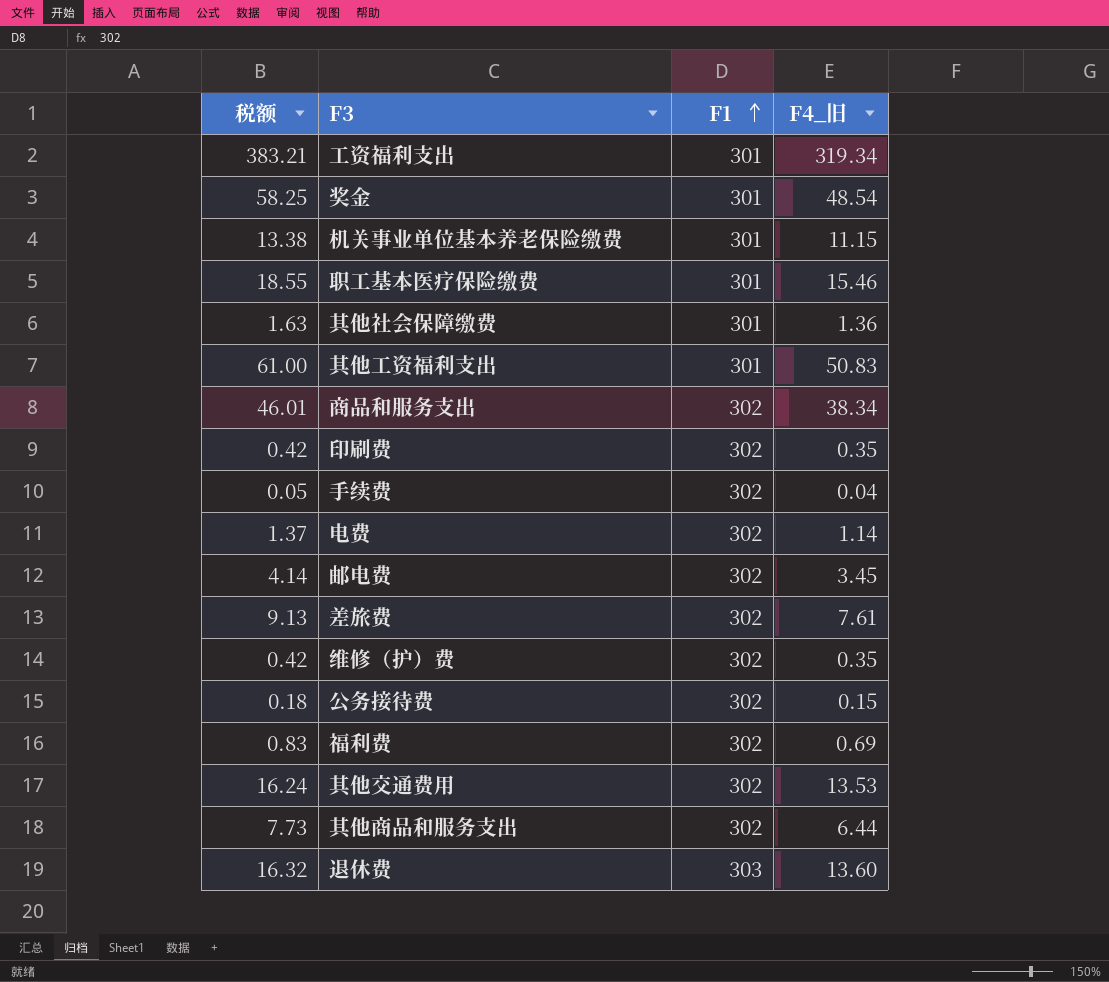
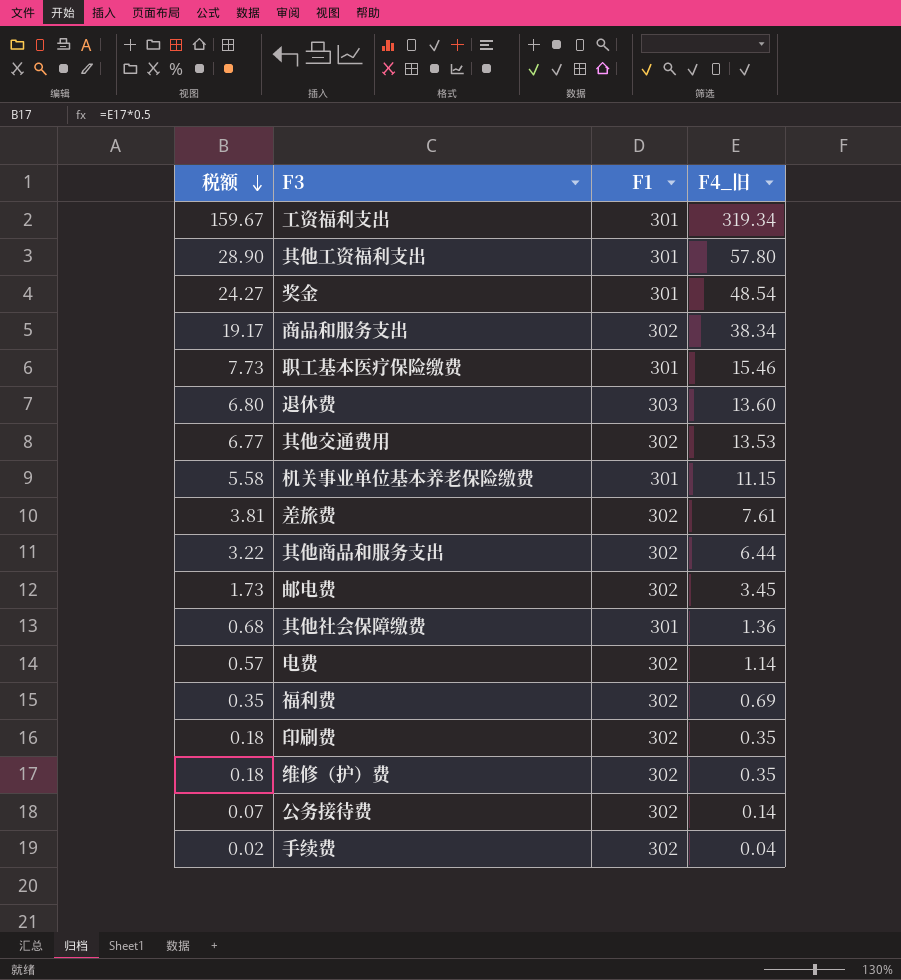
row order: F1 ascending -> 税额 descending
column 税额 | formula: [F4_旧] * 1.2 -> [F4_旧] * 0.5
其他工资福利支出 | F4_旧: 50.83 -> 57.80
公务接待费 | F4_旧: 0.15 -> 0.14

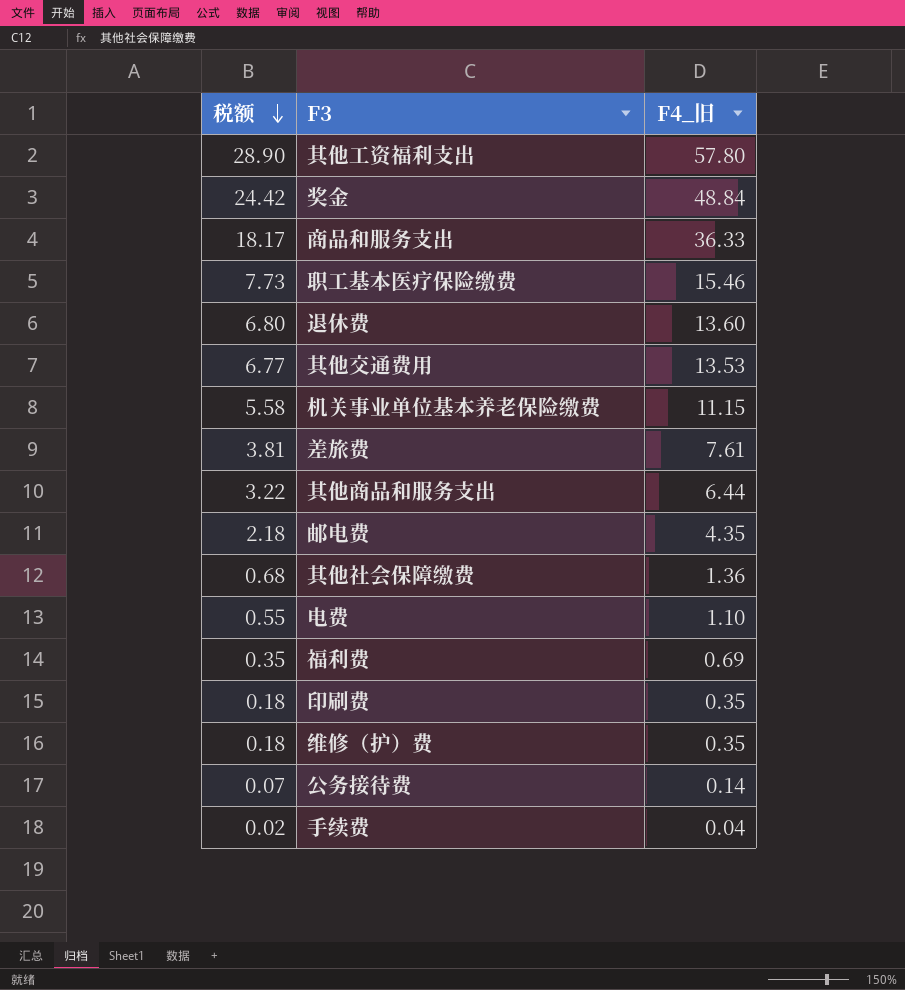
column F1 | position: 3 -> none
row 工资福利支出: 159.67 | 301 | 319.34 -> none
奖金 | 税额: 24.27 -> 24.42
奖金 | F4_旧: 48.54 -> 48.84
商品和服务支出 | 税额: 19.17 -> 18.17
商品和服务支出 | F4_旧: 38.34 -> 36.33
邮电费 | 税额: 1.73 -> 2.18
邮电费 | F4_旧: 3.45 -> 4.35
电费 | 税额: 0.57 -> 0.55
电费 | F4_旧: 1.14 -> 1.10

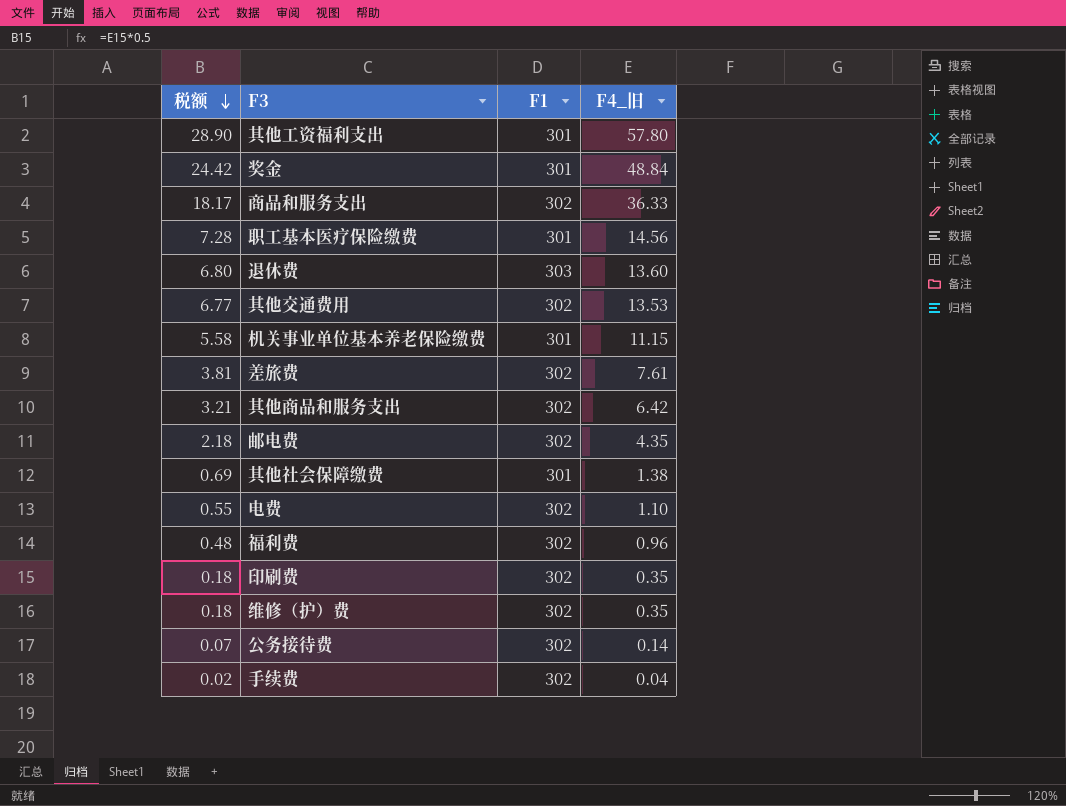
column F1 | position: none -> 3
职工基本医疗保险缴费 | 税额: 7.73 -> 7.28
职工基本医疗保险缴费 | F4_旧: 15.46 -> 14.56
其他商品和服务支出 | 税额: 3.22 -> 3.21
其他商品和服务支出 | F4_旧: 6.44 -> 6.42
其他社会保障缴费 | 税额: 0.68 -> 0.69
其他社会保障缴费 | F4_旧: 1.36 -> 1.38
福利费 | 税额: 0.35 -> 0.48
福利费 | F4_旧: 0.69 -> 0.96

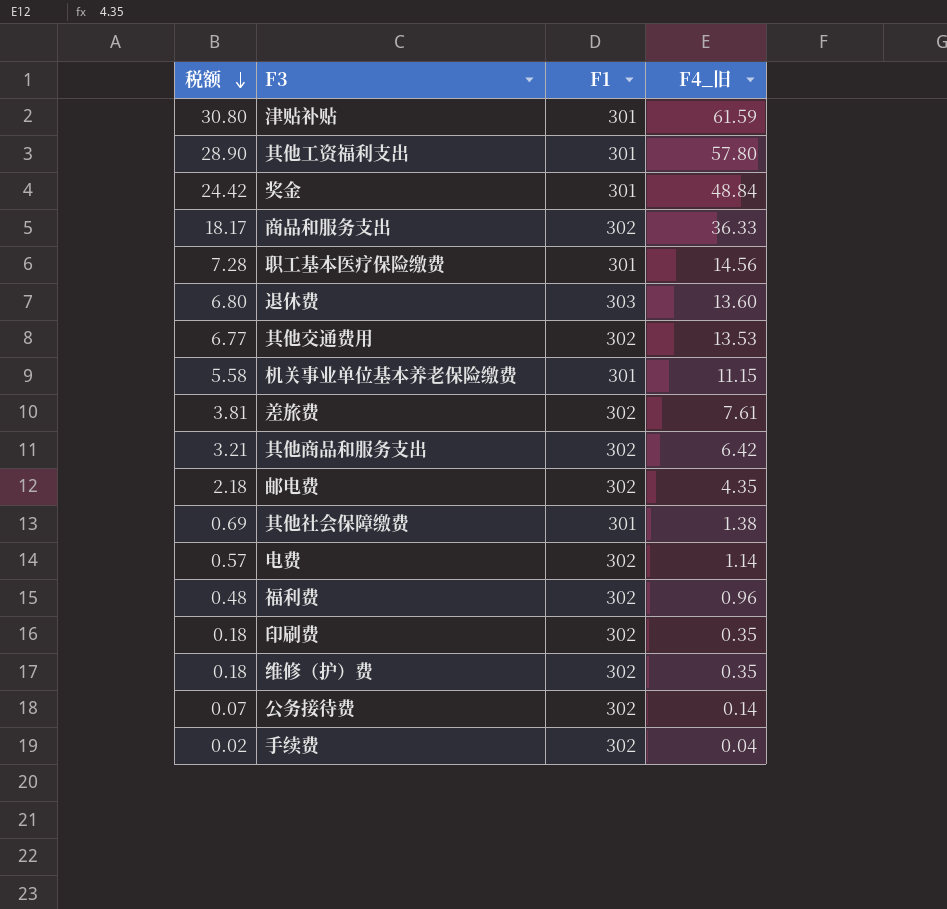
row 津贴补贴: none -> 30.80 | 301 | 61.59
电费 | 税额: 0.55 -> 0.57
电费 | F4_旧: 1.10 -> 1.14

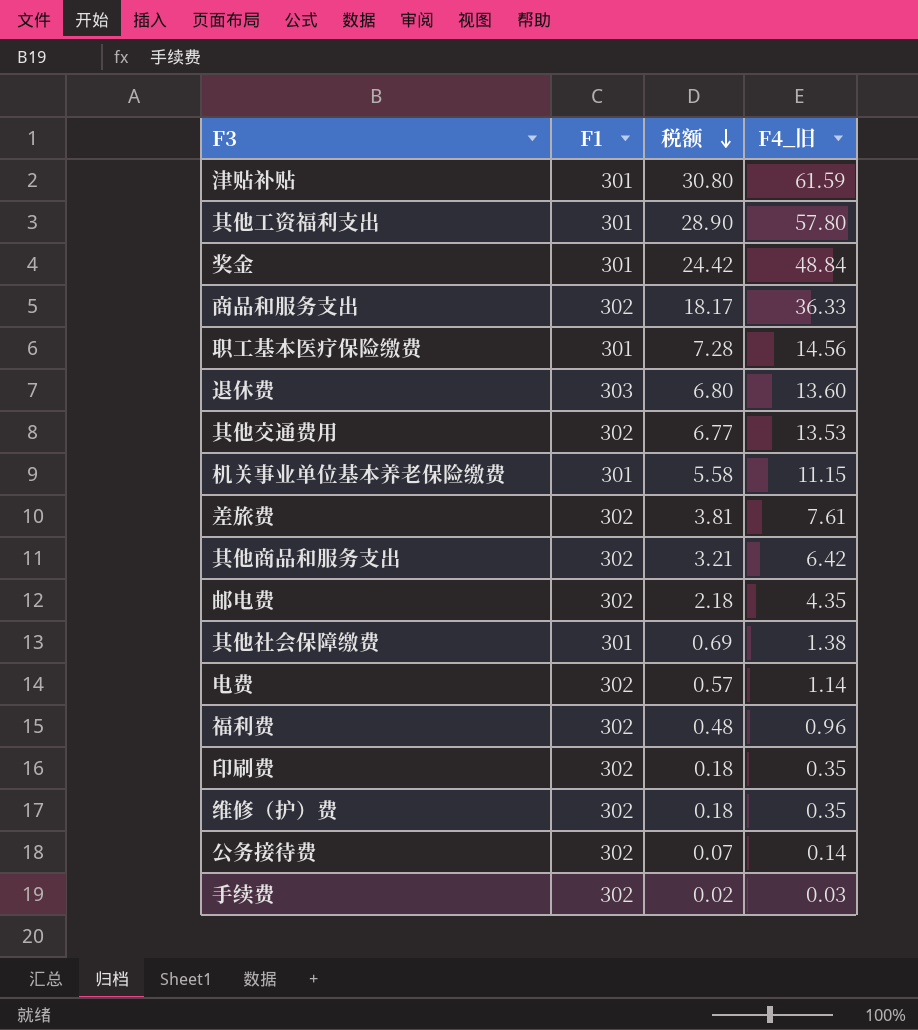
column 税额 | position: 1 -> 3
手续费 | F4_旧: 0.04 -> 0.03

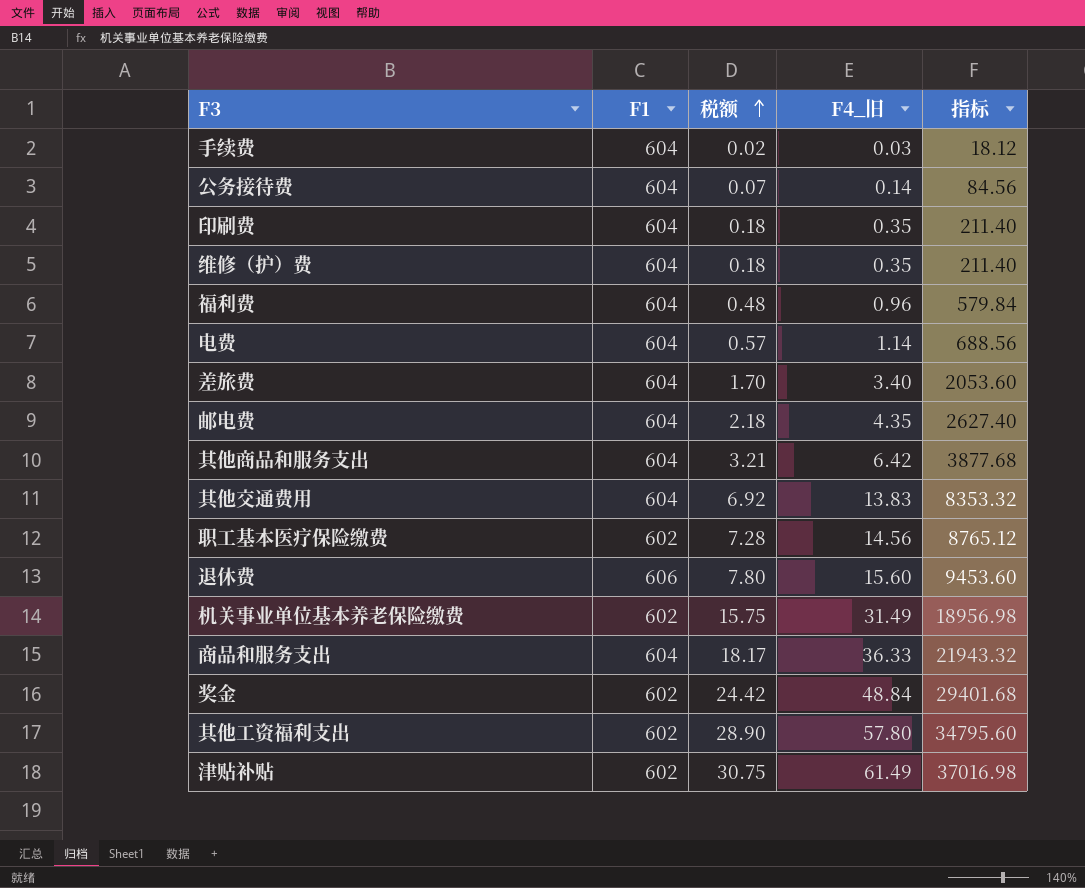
row order: 税额 descending -> 税额 ascending
column 指标 | formula: none -> [F1] * [F4_旧]
row 其他社会保障缴费: 301 | 0.69 | 1.38 -> none
手续费 | F1: 302 -> 604
公务接待费 | F1: 302 -> 604
印刷费 | F1: 302 -> 604
维修（护）费 | F1: 302 -> 604
福利费 | F1: 302 -> 604
电费 | F1: 302 -> 604
差旅费 | F1: 302 -> 604
差旅费 | 税额: 3.81 -> 1.70
差旅费 | F4_旧: 7.61 -> 3.40
邮电费 | F1: 302 -> 604
其他商品和服务支出 | F1: 302 -> 604
其他交通费用 | F1: 302 -> 604
其他交通费用 | 税额: 6.77 -> 6.92
其他交通费用 | F4_旧: 13.53 -> 13.83
职工基本医疗保险缴费 | F1: 301 -> 602
退休费 | F1: 303 -> 606
退休费 | 税额: 6.80 -> 7.80
退休费 | F4_旧: 13.60 -> 15.60
机关事业单位基本养老保险缴费 | F1: 301 -> 602
机关事业单位基本养老保险缴费 | 税额: 5.58 -> 15.75
机关事业单位基本养老保险缴费 | F4_旧: 11.15 -> 31.49
商品和服务支出 | F1: 302 -> 604
奖金 | F1: 301 -> 602
其他工资福利支出 | F1: 301 -> 602
津贴补贴 | F1: 301 -> 602
津贴补贴 | 税额: 30.80 -> 30.75
津贴补贴 | F4_旧: 61.59 -> 61.49

